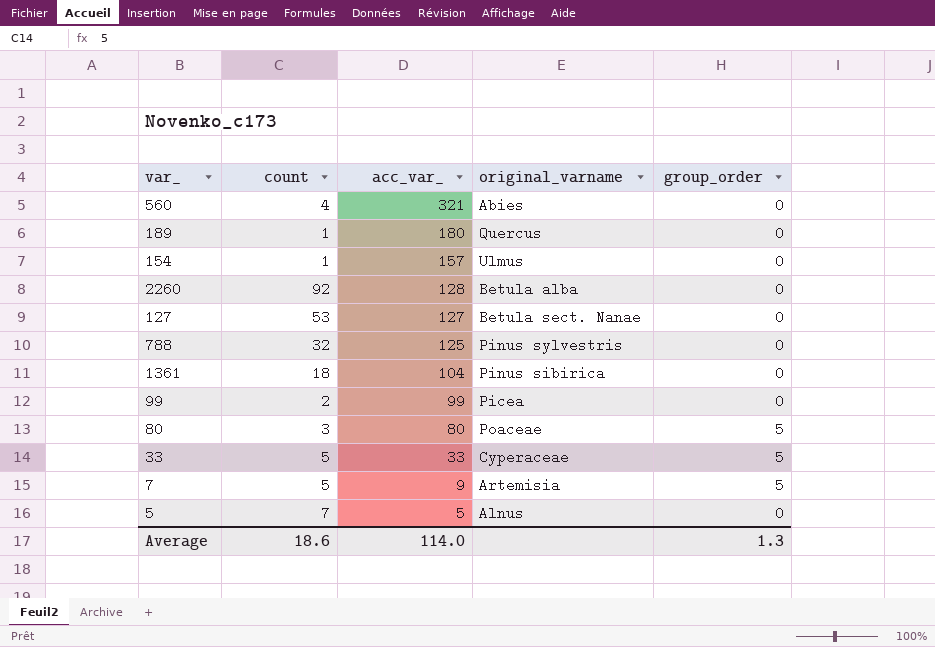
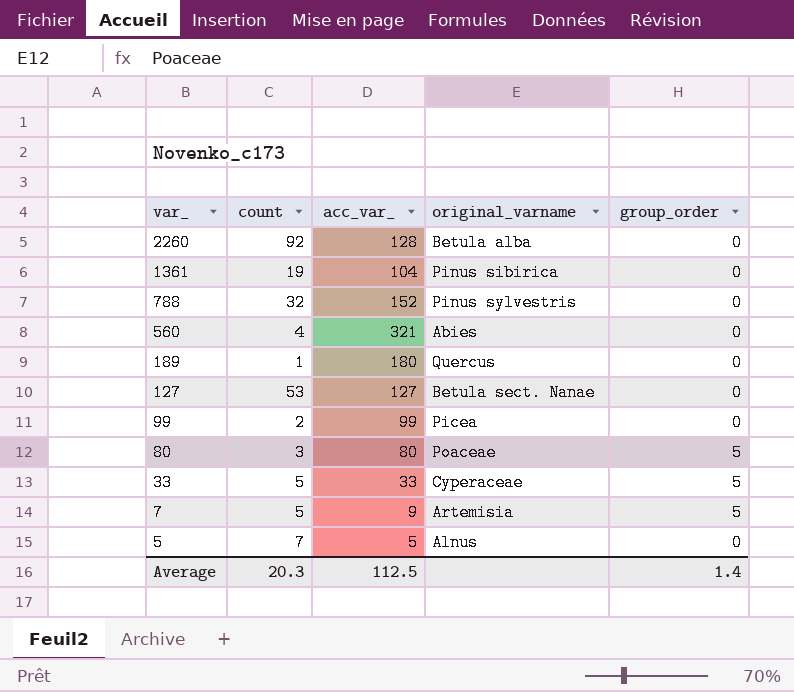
row order: acc_var_ descending -> var_ descending
row 154: 1 | 157 | Ulmus | 0 -> none
1361 | count: 18 -> 19
788 | acc_var_: 125 -> 152
Average | count: 18.6 -> 20.3
Average | acc_var_: 114.0 -> 112.5
Average | group_order: 1.3 -> 1.4

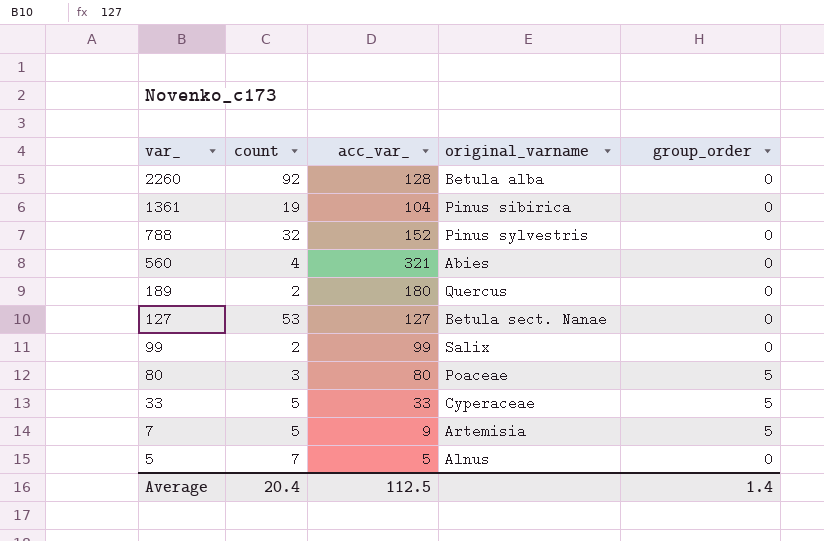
189 | count: 1 -> 2
99 | original_varname: Picea -> Salix
Average | count: 20.3 -> 20.4

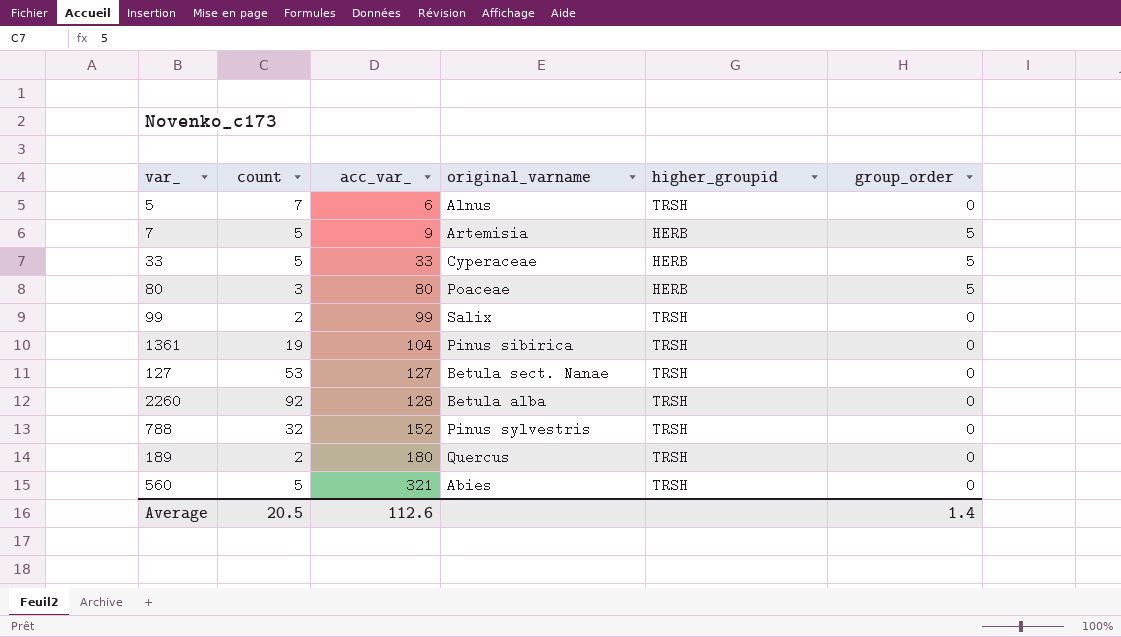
row order: var_ descending -> acc_var_ ascending
column higher_groupid | position: none -> 5
5 | acc_var_: 5 -> 6
560 | count: 4 -> 5
Average | count: 20.4 -> 20.5
Average | acc_var_: 112.5 -> 112.6

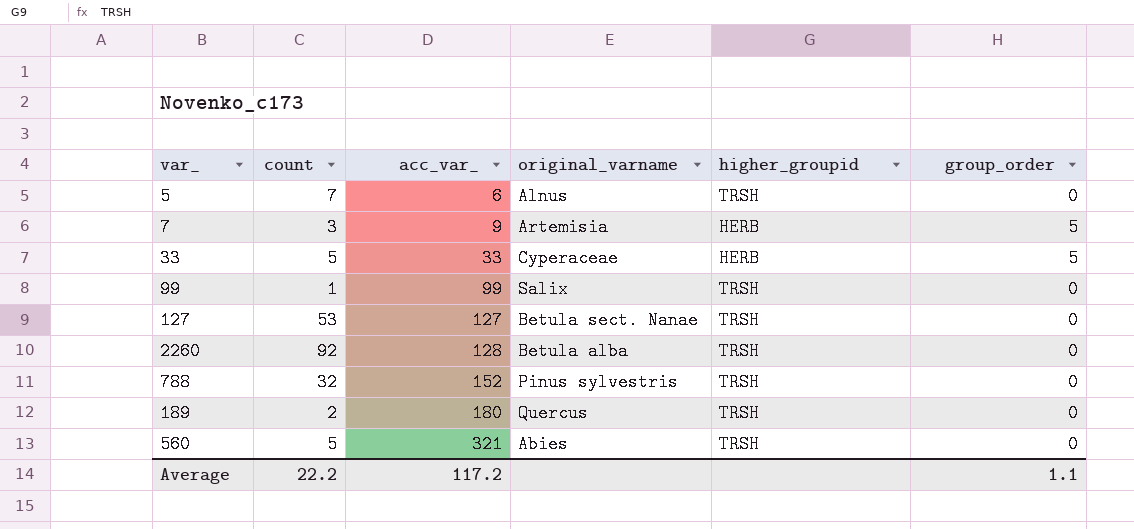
row 80: 3 | 80 | Poaceae | HERB | 5 -> none
row 1361: 19 | 104 | Pinus sibirica | TRSH | 0 -> none
7 | count: 5 -> 3
99 | count: 2 -> 1
Average | count: 20.5 -> 22.2
Average | acc_var_: 112.6 -> 117.2
Average | group_order: 1.4 -> 1.1

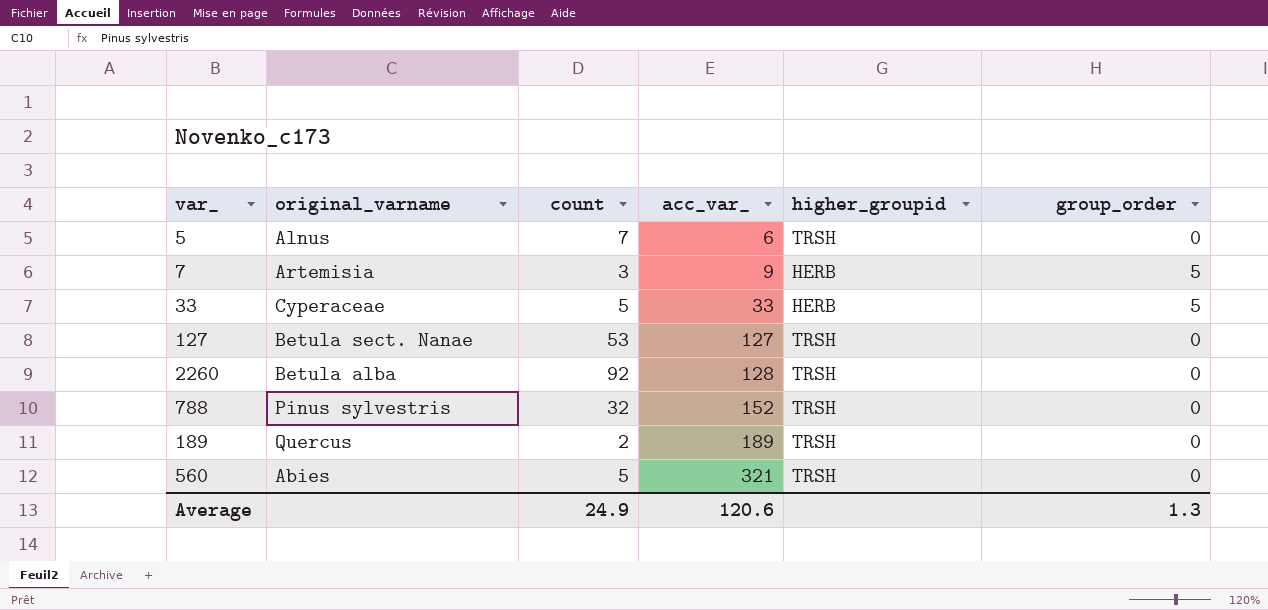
column original_varname | position: 4 -> 2
row 99: 1 | 99 | Salix | TRSH | 0 -> none
189 | acc_var_: 180 -> 189
Average | count: 22.2 -> 24.9
Average | acc_var_: 117.2 -> 120.6
Average | group_order: 1.1 -> 1.3

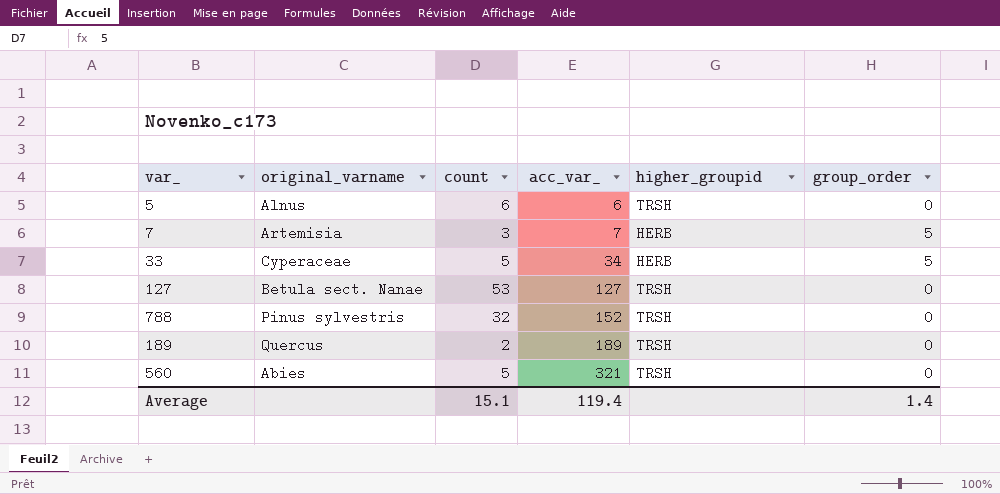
row 2260: Betula alba | 92 | 128 | TRSH | 0 -> none
5 | count: 7 -> 6
7 | acc_var_: 9 -> 7
33 | acc_var_: 33 -> 34
Average | count: 24.9 -> 15.1
Average | acc_var_: 120.6 -> 119.4
Average | group_order: 1.3 -> 1.4

